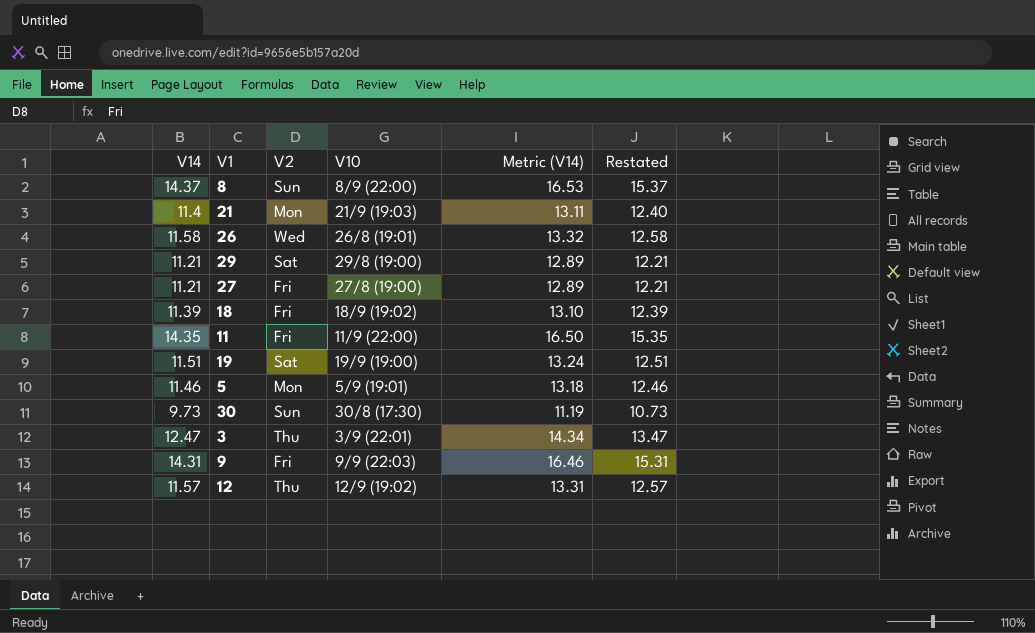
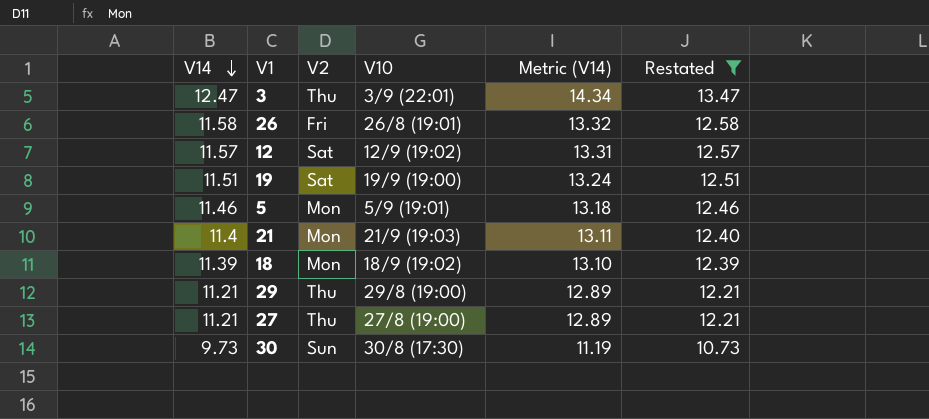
filter: none -> Restated <= 13.47
row order: none -> V14 descending
26 | V2: Wed -> Fri
12 | V2: Thu -> Sat
18 | V2: Fri -> Mon
29 | V2: Sat -> Thu
27 | V2: Fri -> Thu

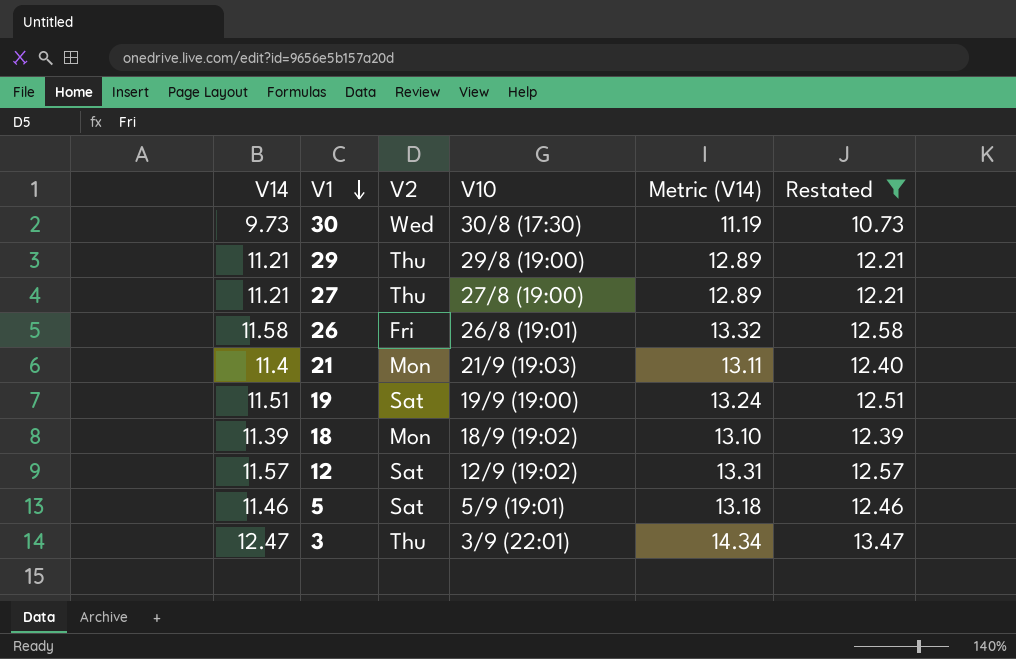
row order: V14 descending -> V1 descending
30 | V2: Sun -> Wed
5 | V2: Mon -> Sat

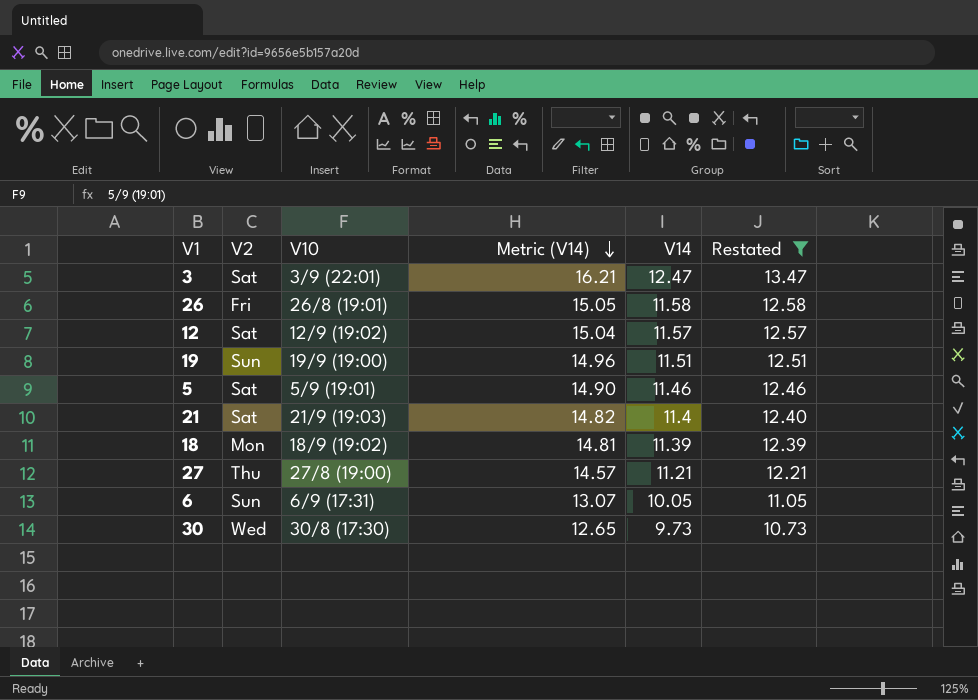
row order: V1 descending -> Metric (V14) descending
column Metric (V14) | formula: [V14] * 1.15 -> [V14] * 1.3
column V14 | position: 1 -> 5
row 29: 11.21 | Thu | 29/8 (19:00) | 12.89 | 12.21 -> none
3 | V2: Thu -> Sat
19 | V2: Sat -> Sun
21 | V2: Mon -> Sat
row 6: none -> Sun | 6/9 (17:31) | 13.07 | 10.05 | 11.05

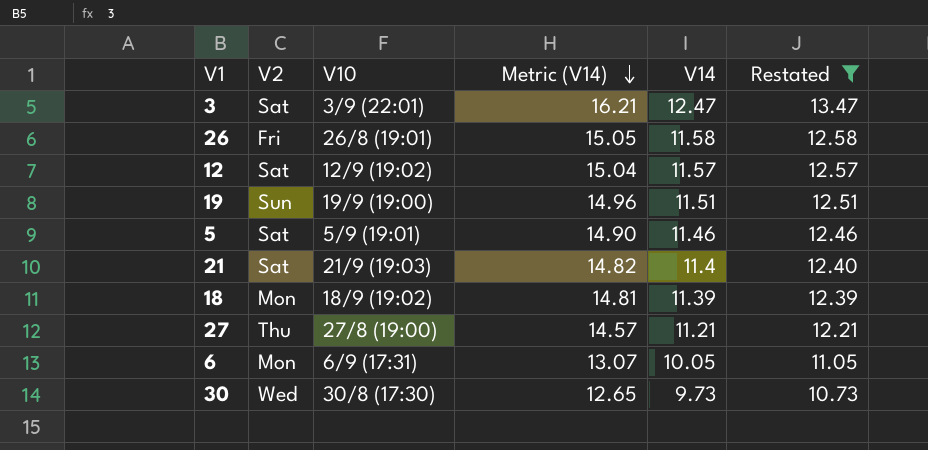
6 | V2: Sun -> Mon

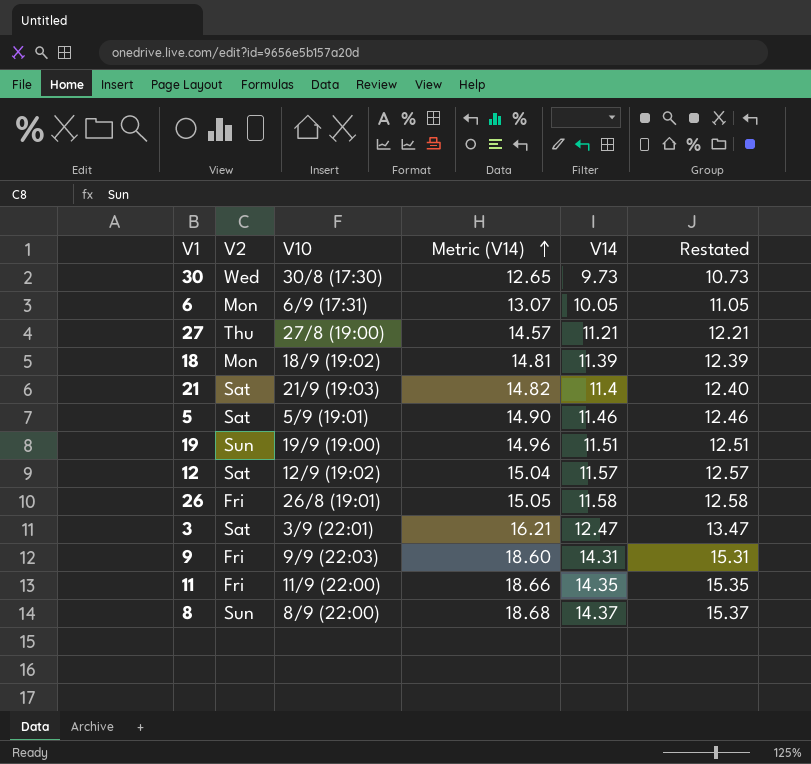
filter: Restated <= 13.47 -> none
row order: Metric (V14) descending -> Metric (V14) ascending

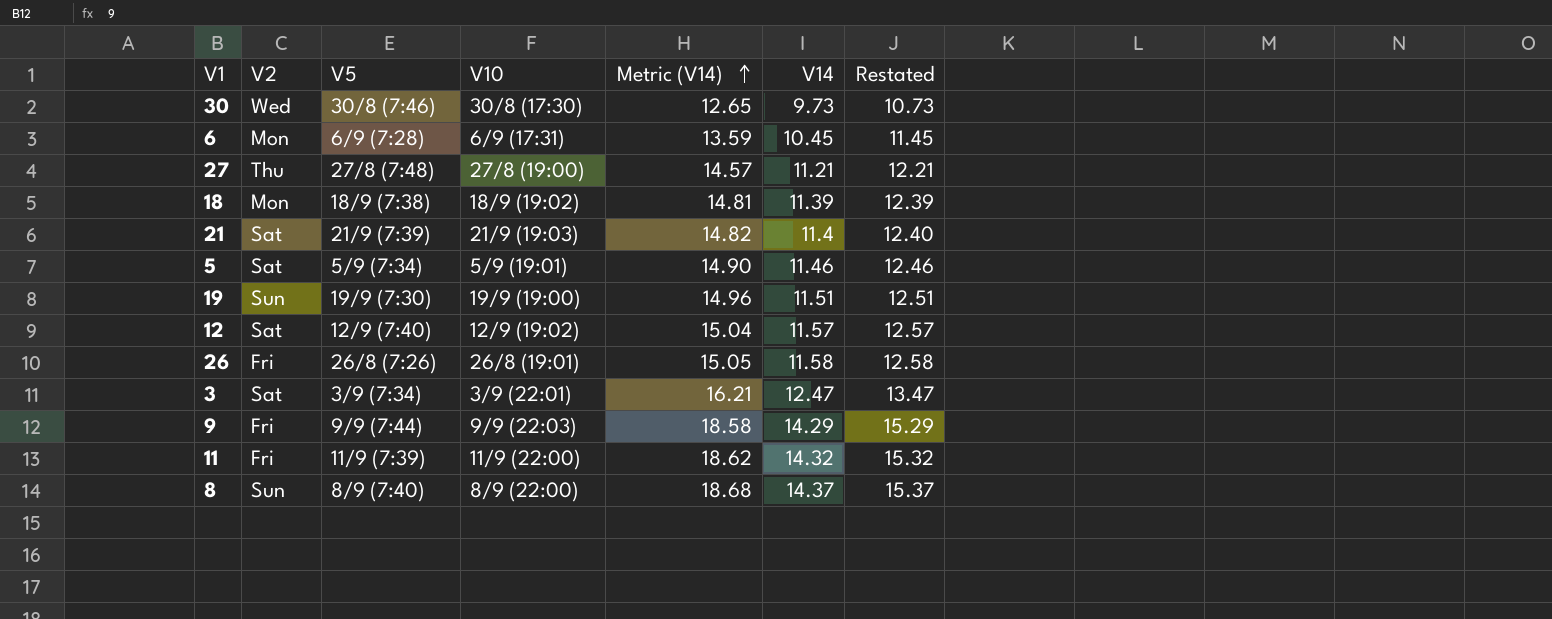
column V5 | position: none -> 3
6 | Metric (V14): 13.07 -> 13.59
6 | V14: 10.05 -> 10.45
6 | Restated: 11.05 -> 11.45
9 | Metric (V14): 18.60 -> 18.58
9 | V14: 14.31 -> 14.29
9 | Restated: 15.31 -> 15.29
11 | Metric (V14): 18.66 -> 18.62
11 | V14: 14.35 -> 14.32
11 | Restated: 15.35 -> 15.32

